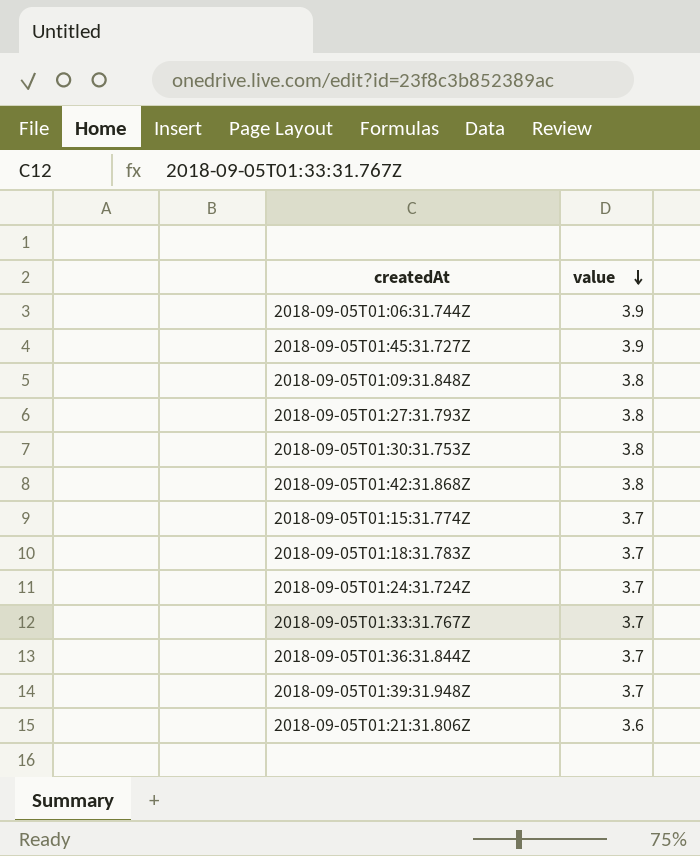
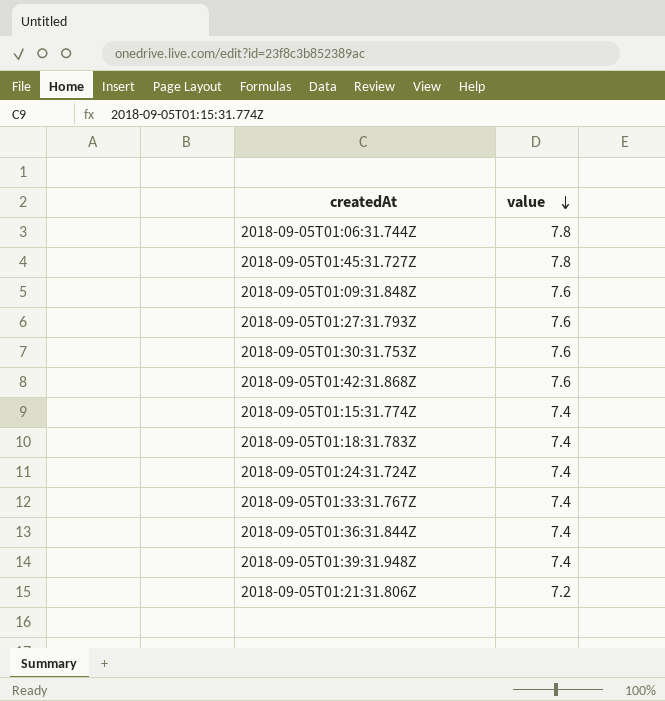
2018-09-05T01:06:31.744Z | value: 3.9 -> 7.8
2018-09-05T01:45:31.727Z | value: 3.9 -> 7.8
2018-09-05T01:09:31.848Z | value: 3.8 -> 7.6
2018-09-05T01:27:31.793Z | value: 3.8 -> 7.6
2018-09-05T01:30:31.753Z | value: 3.8 -> 7.6
2018-09-05T01:42:31.868Z | value: 3.8 -> 7.6
2018-09-05T01:15:31.774Z | value: 3.7 -> 7.4
2018-09-05T01:18:31.783Z | value: 3.7 -> 7.4
2018-09-05T01:24:31.724Z | value: 3.7 -> 7.4
2018-09-05T01:33:31.767Z | value: 3.7 -> 7.4
2018-09-05T01:36:31.844Z | value: 3.7 -> 7.4
2018-09-05T01:39:31.948Z | value: 3.7 -> 7.4
2018-09-05T01:21:31.806Z | value: 3.6 -> 7.2

